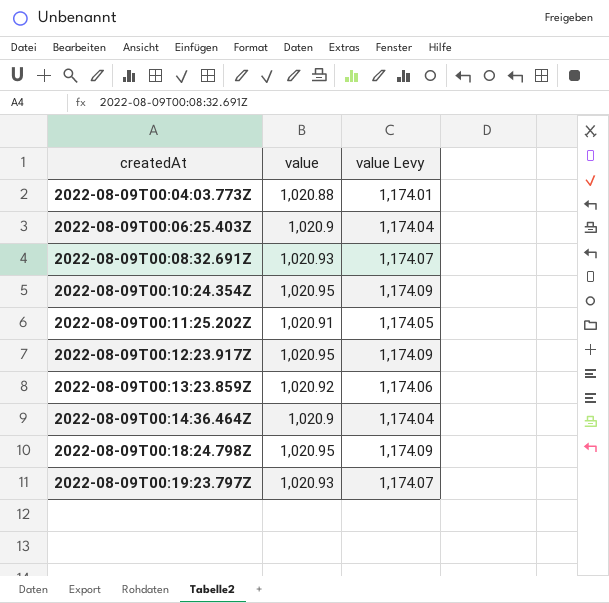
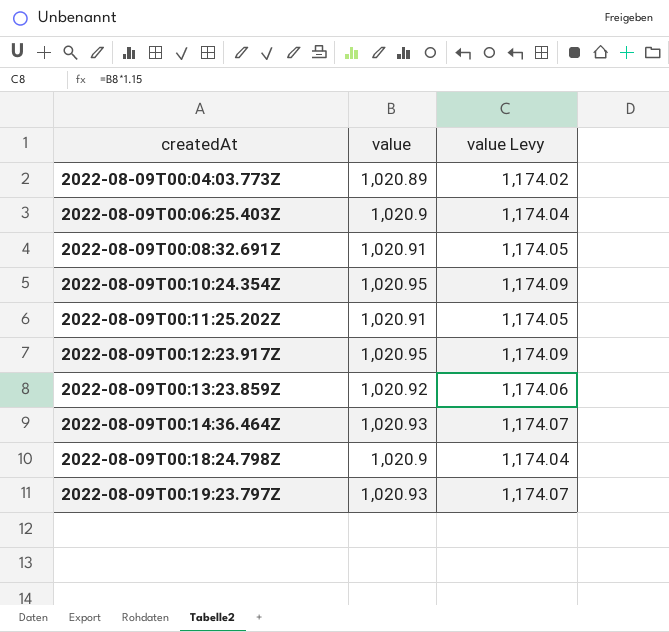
2022-08-09T00:04:03.773Z | value: 1,020.88 -> 1,020.89
2022-08-09T00:04:03.773Z | value Levy: 1,174.01 -> 1,174.02
2022-08-09T00:08:32.691Z | value: 1,020.93 -> 1,020.91
2022-08-09T00:08:32.691Z | value Levy: 1,174.07 -> 1,174.05
2022-08-09T00:14:36.464Z | value: 1,020.9 -> 1,020.93
2022-08-09T00:14:36.464Z | value Levy: 1,174.04 -> 1,174.07
2022-08-09T00:18:24.798Z | value: 1,020.95 -> 1,020.9
2022-08-09T00:18:24.798Z | value Levy: 1,174.09 -> 1,174.04

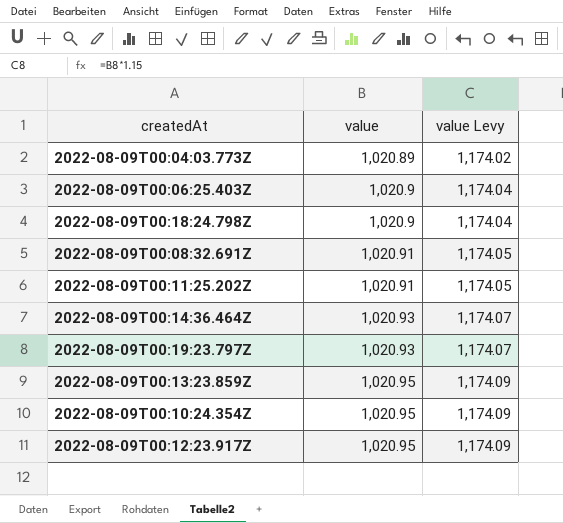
row order: createdAt ascending -> value ascending
2022-08-09T00:13:23.859Z | value: 1,020.92 -> 1,020.95
2022-08-09T00:13:23.859Z | value Levy: 1,174.06 -> 1,174.09

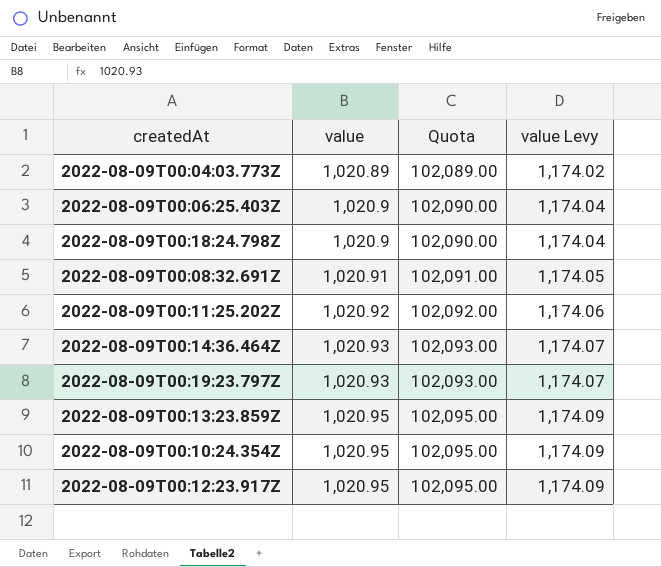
column Quota | formula: none -> [value] * 100
2022-08-09T00:11:25.202Z | value: 1,020.91 -> 1,020.92
2022-08-09T00:11:25.202Z | value Levy: 1,174.05 -> 1,174.06

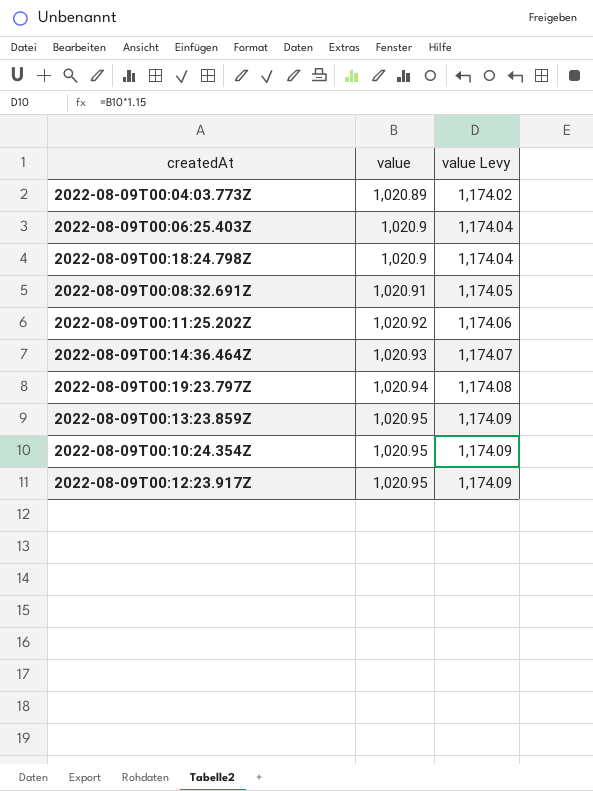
column Quota | formula: [value] * 100 -> none
2022-08-09T00:19:23.797Z | value: 1,020.93 -> 1,020.94
2022-08-09T00:19:23.797Z | value Levy: 1,174.07 -> 1,174.08

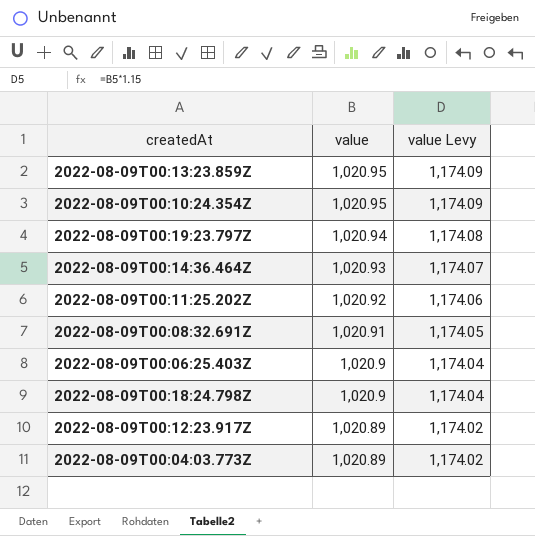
row order: value ascending -> value descending
2022-08-09T00:12:23.917Z | value: 1,020.95 -> 1,020.89
2022-08-09T00:12:23.917Z | value Levy: 1,174.09 -> 1,174.02

